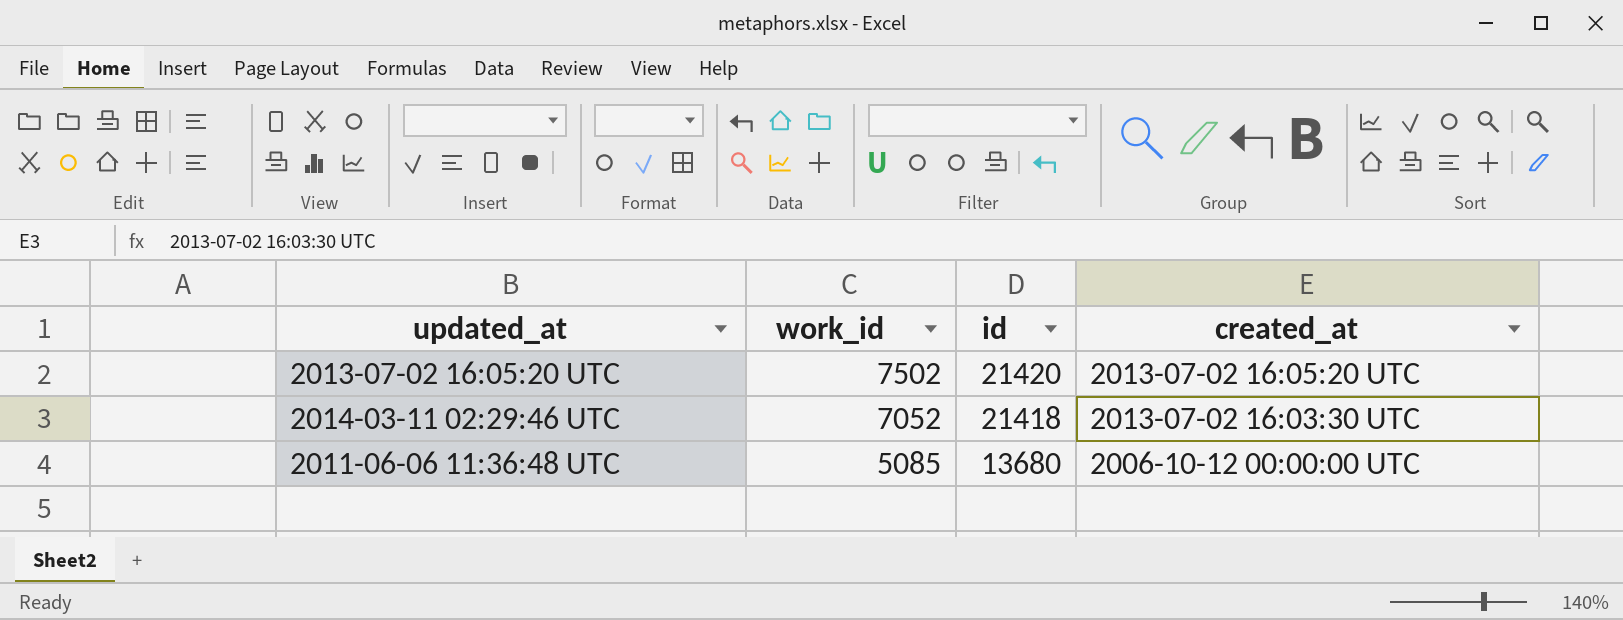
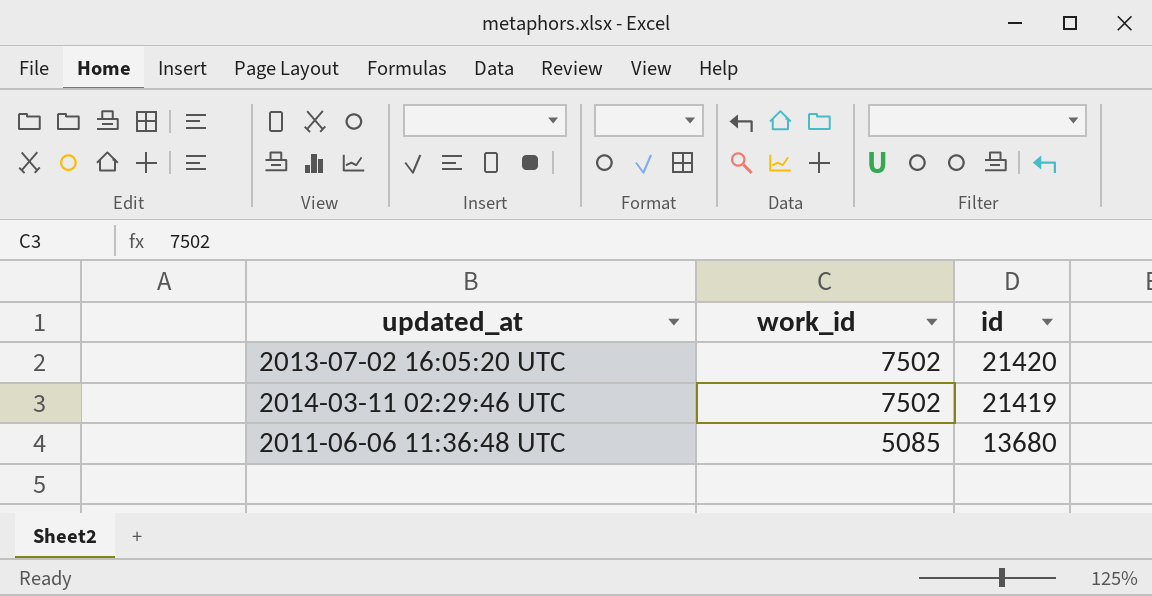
column created_at | position: 4 -> none
2014-03-11 02:29:46 UTC | work_id: 7052 -> 7502
2014-03-11 02:29:46 UTC | id: 21418 -> 21419

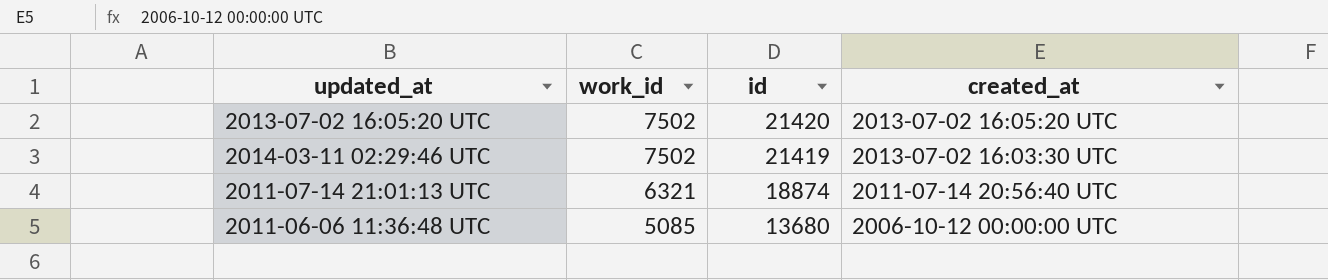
column created_at | position: none -> 4
row 2011-07-14 21:01:13 UTC: none -> 6321 | 18874 | 2011-07-14 20:56:40 UTC

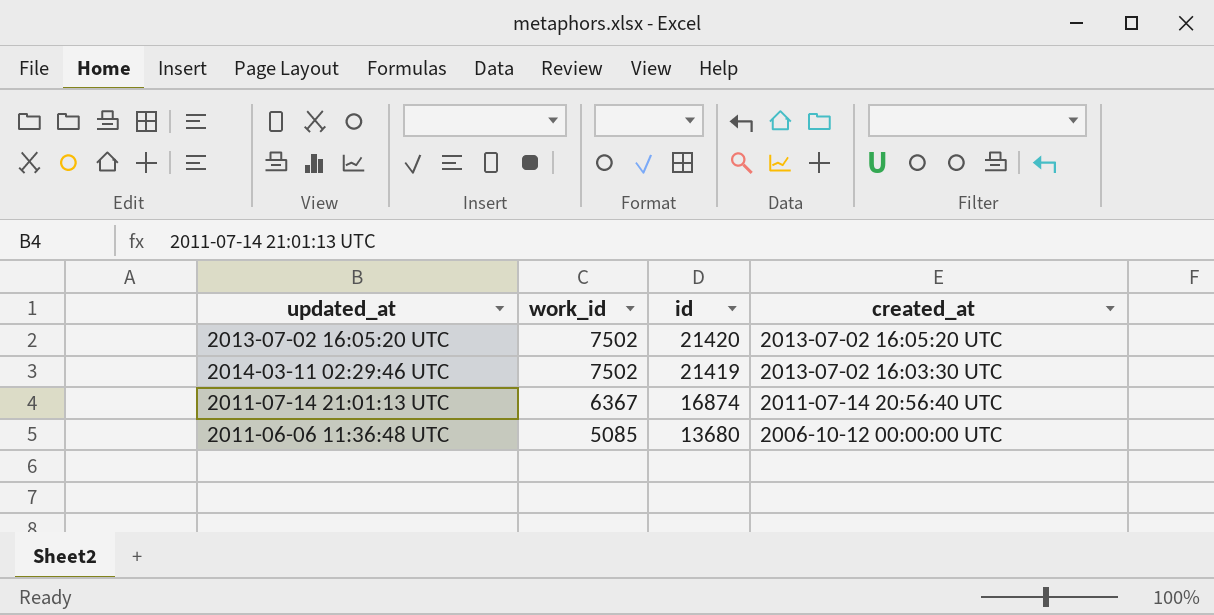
2011-07-14 21:01:13 UTC | work_id: 6321 -> 6367
2011-07-14 21:01:13 UTC | id: 18874 -> 16874

